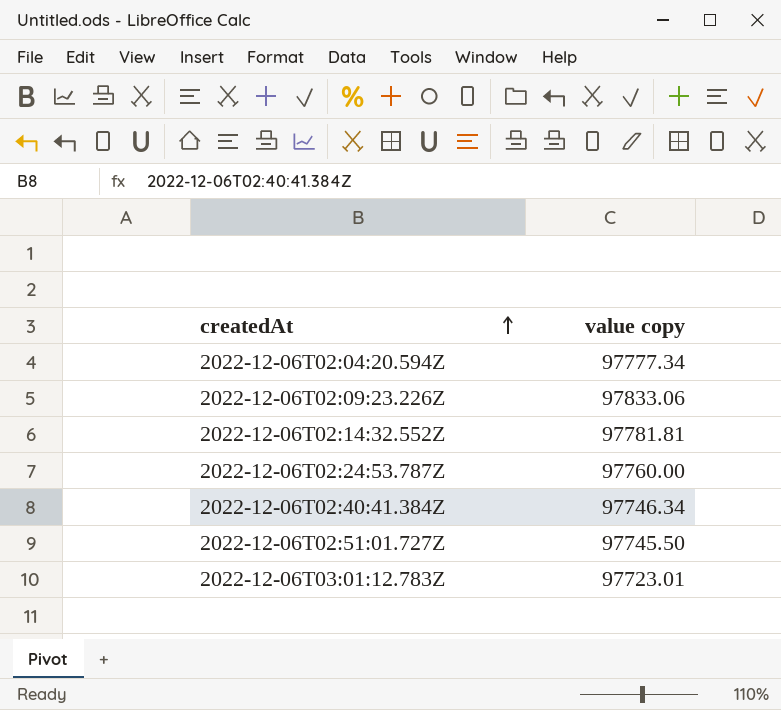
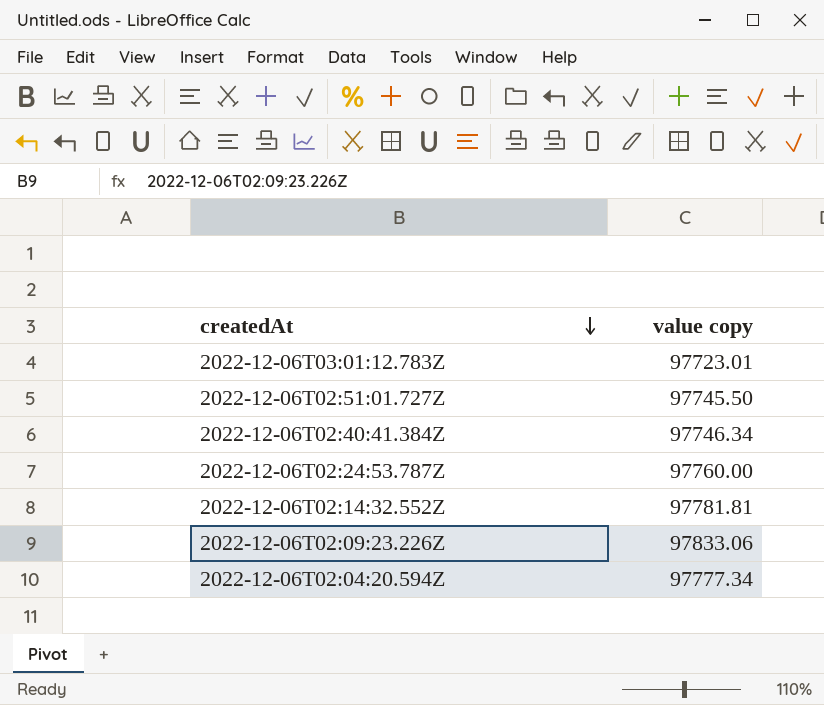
row order: createdAt ascending -> createdAt descending

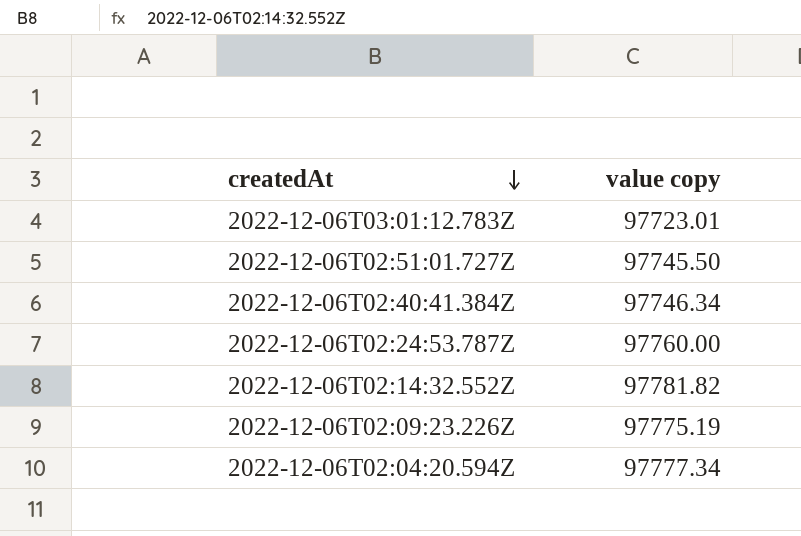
2022-12-06T02:14:32.552Z | value copy: 97781.81 -> 97781.82
2022-12-06T02:09:23.226Z | value copy: 97833.06 -> 97775.19

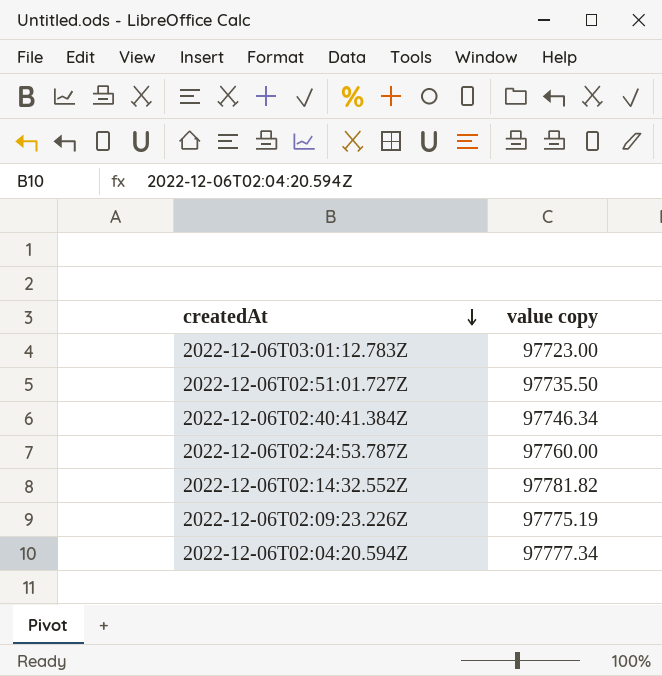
2022-12-06T03:01:12.783Z | value copy: 97723.01 -> 97723.00
2022-12-06T02:51:01.727Z | value copy: 97745.50 -> 97735.50

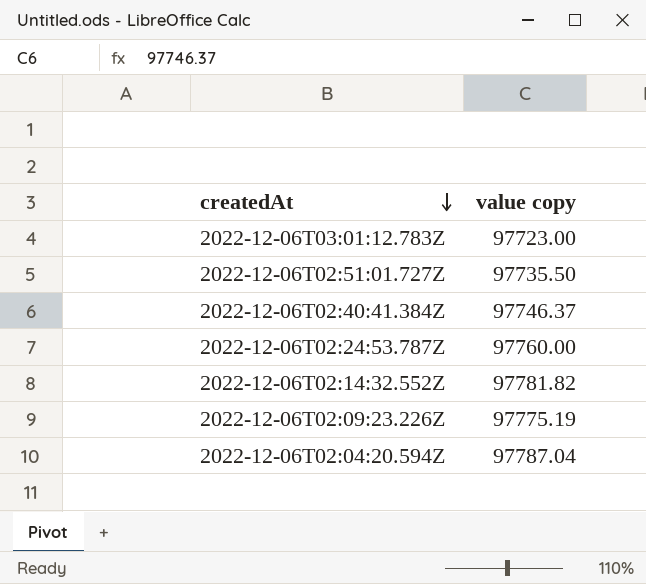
2022-12-06T02:40:41.384Z | value copy: 97746.34 -> 97746.37
2022-12-06T02:04:20.594Z | value copy: 97777.34 -> 97787.04

